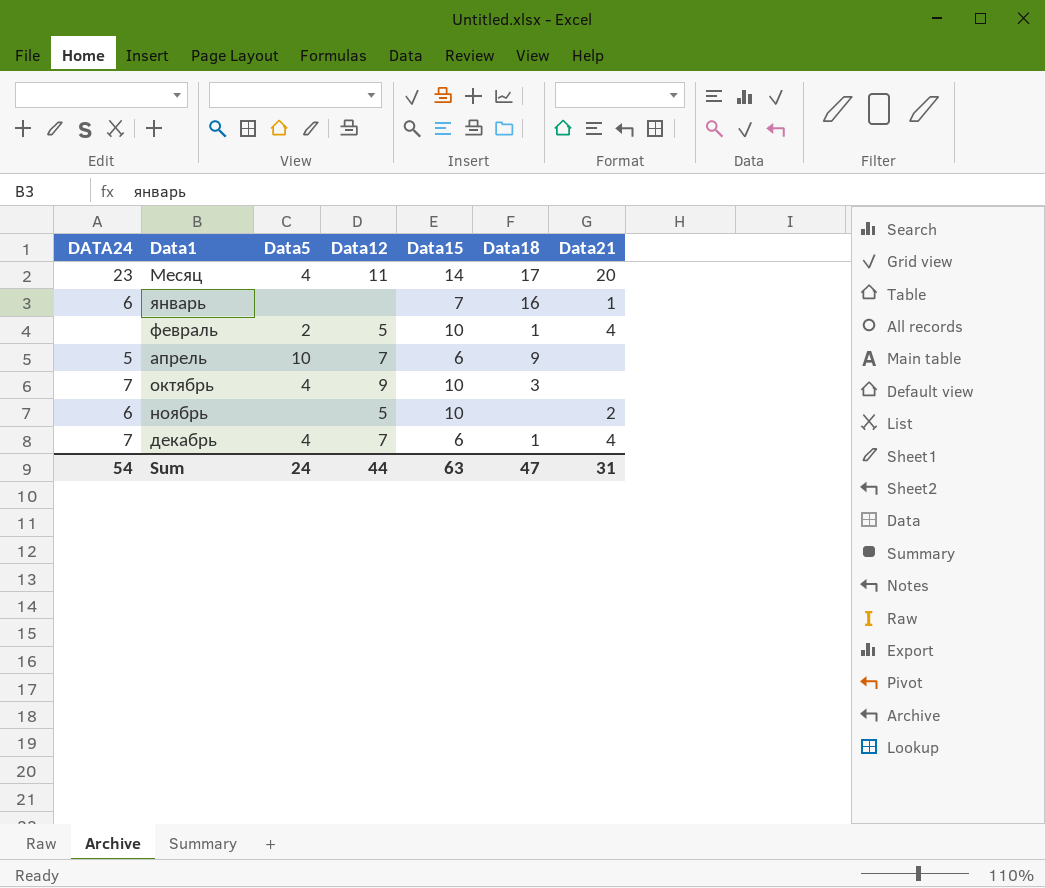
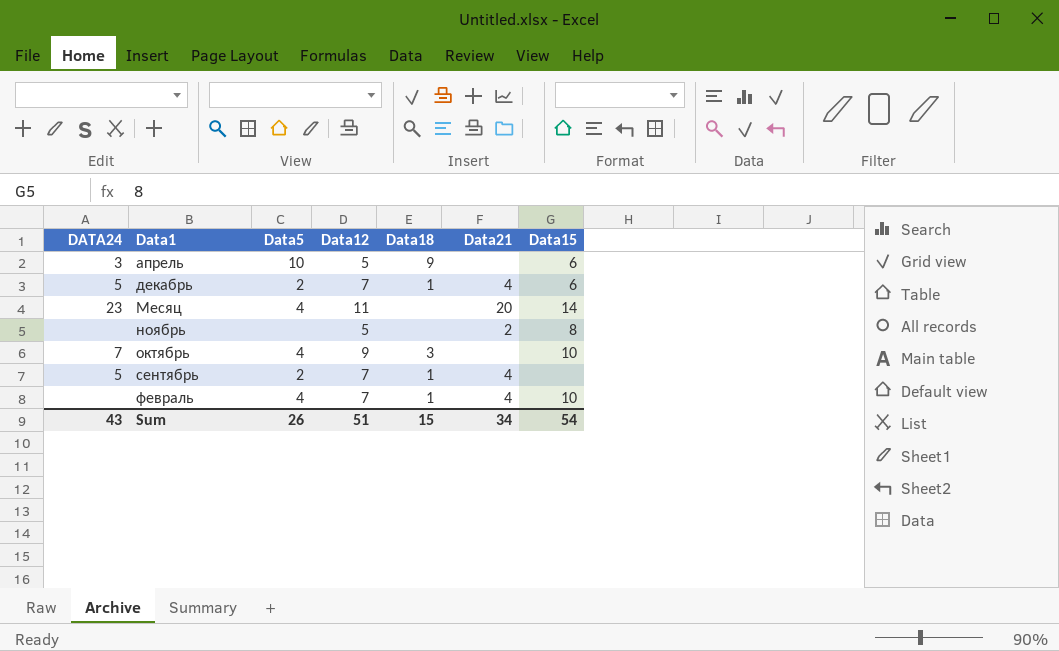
row order: none -> Data1 ascending
column Data15 | position: 5 -> 7
row январь: 6 | none | none | 7 | 16 | 1 -> none
апрель | DATA24: 5 -> 3
апрель | Data12: 7 -> 5
декабрь | DATA24: 7 -> 5
декабрь | Data5: 4 -> 2
Месяц | Data18: 17 -> none
ноябрь | DATA24: 6 -> none
ноябрь | Data15: 10 -> 8
row сентябрь: none -> 5 | 2 | 7 | 1 | 4 | none
февраль | Data5: 2 -> 4
февраль | Data12: 5 -> 7
Sum | DATA24: 54 -> 43
Sum | Data5: 24 -> 26
Sum | Data12: 44 -> 51
Sum | Data18: 47 -> 15
Sum | Data21: 31 -> 34
Sum | Data15: 63 -> 54

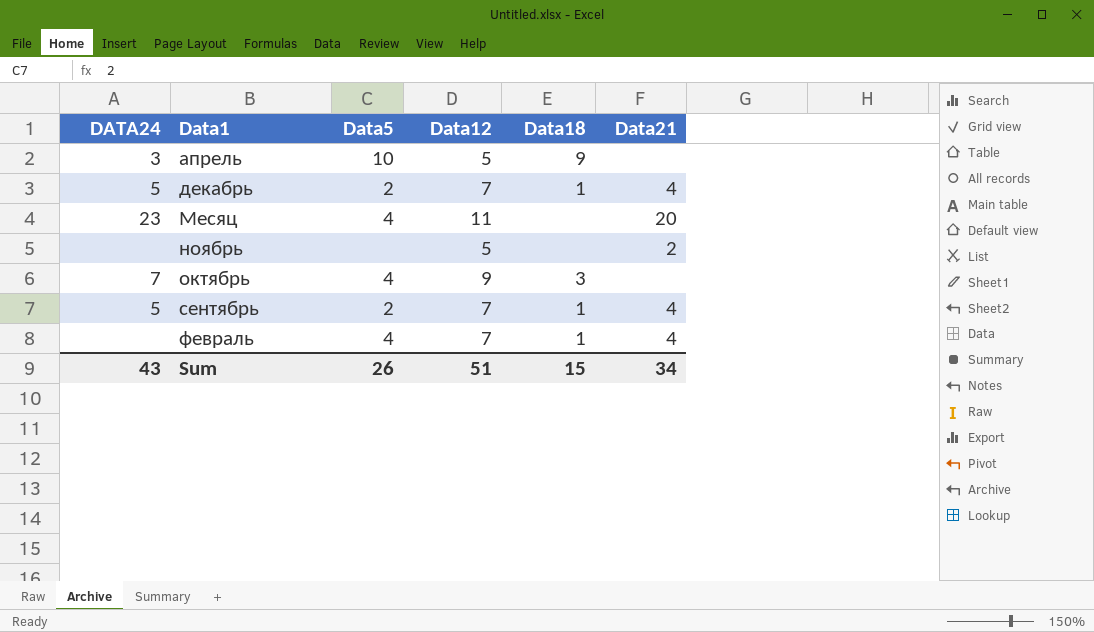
column Data15 | position: 7 -> none

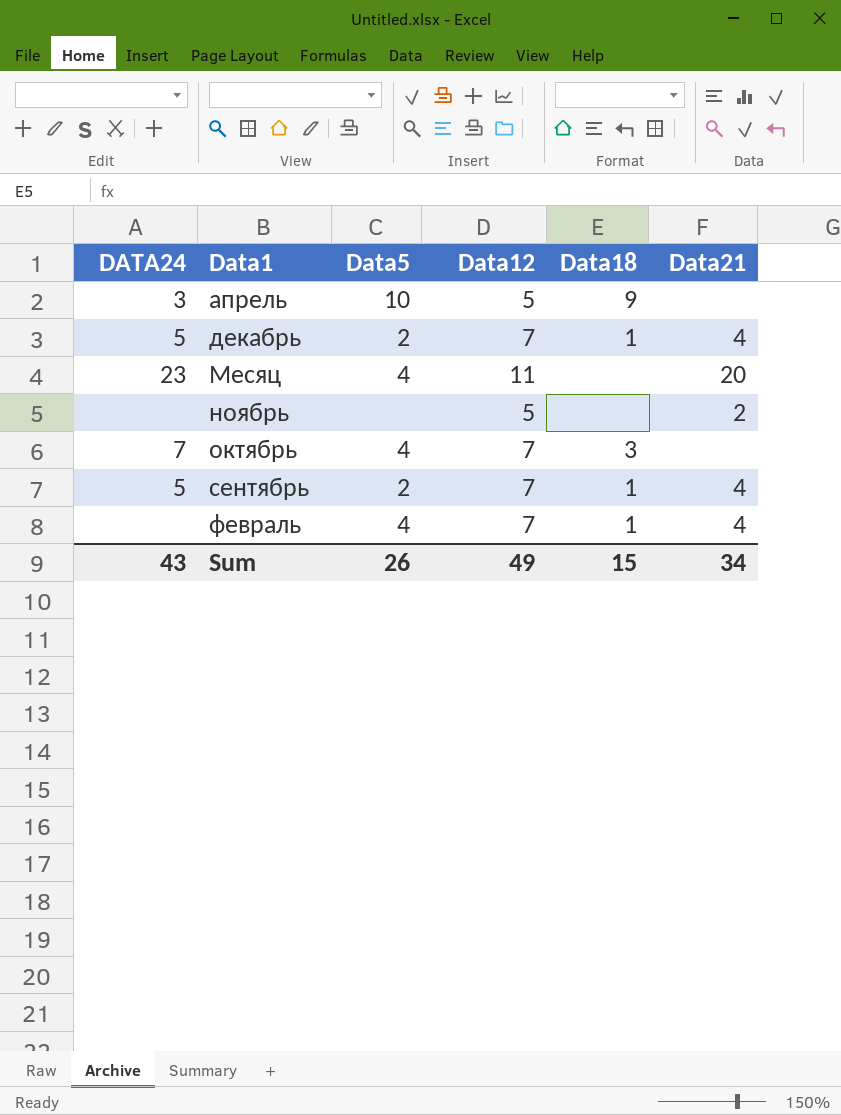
октябрь | Data12: 9 -> 7
Sum | Data12: 51 -> 49

